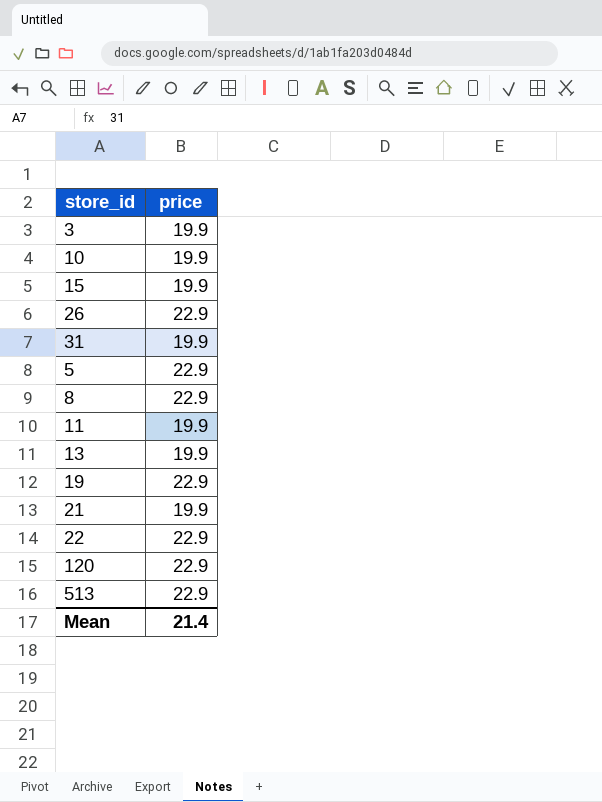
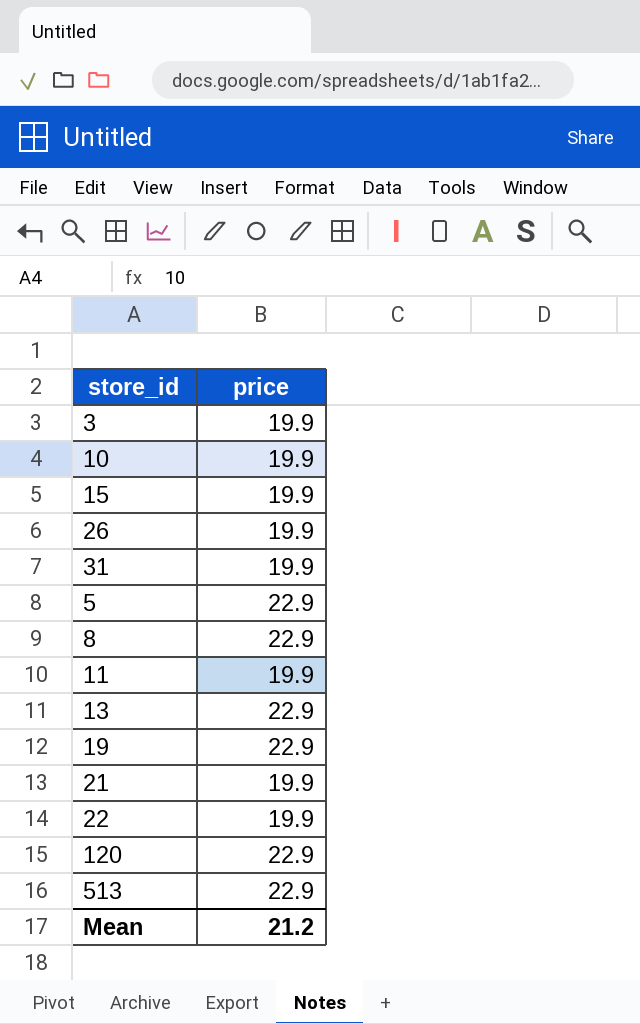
26 | price: 22.9 -> 19.9
13 | price: 19.9 -> 22.9
22 | price: 22.9 -> 19.9
Mean | price: 21.4 -> 21.2

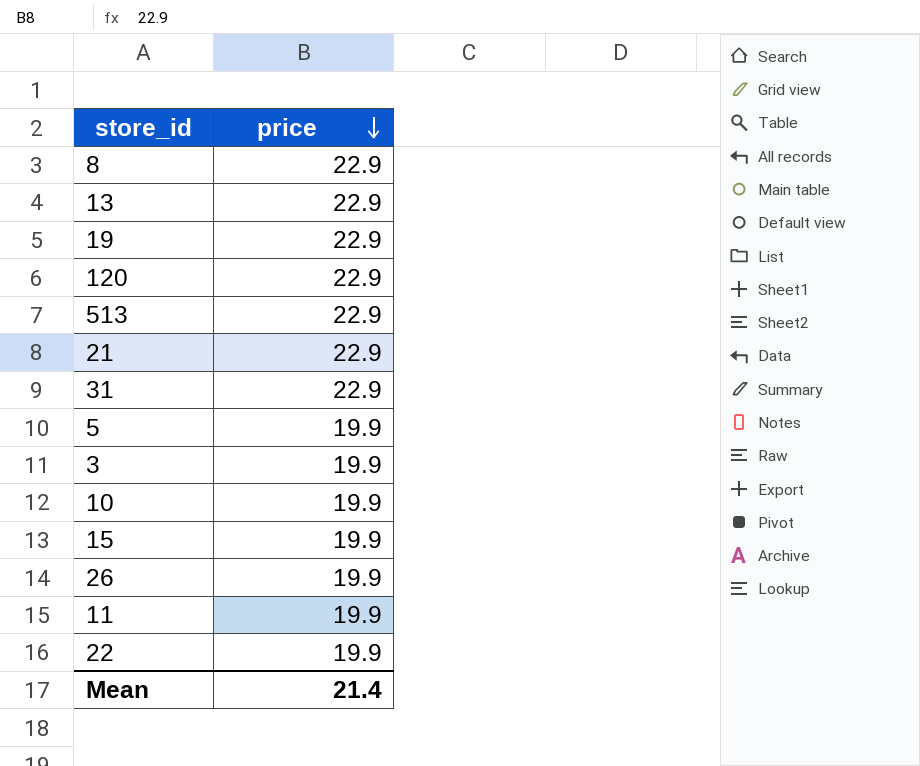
row order: none -> price descending
21 | price: 19.9 -> 22.9
31 | price: 19.9 -> 22.9
5 | price: 22.9 -> 19.9
Mean | price: 21.2 -> 21.4

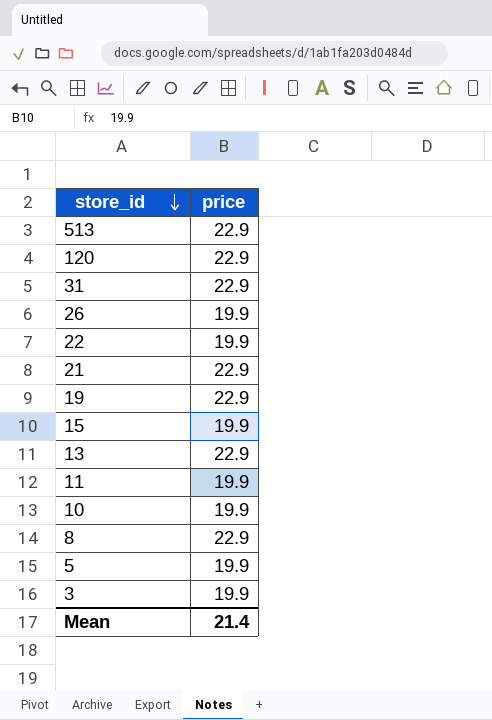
row order: price descending -> store_id descending

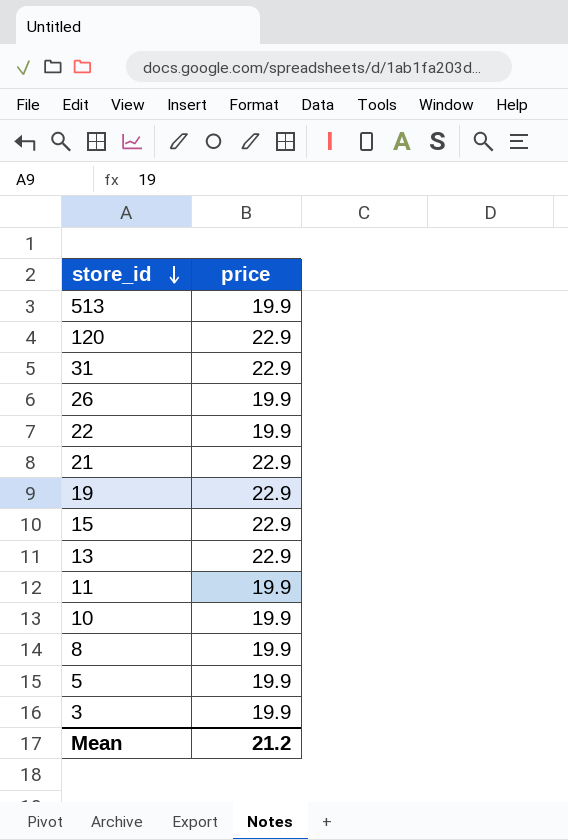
513 | price: 22.9 -> 19.9
15 | price: 19.9 -> 22.9
8 | price: 22.9 -> 19.9
Mean | price: 21.4 -> 21.2

